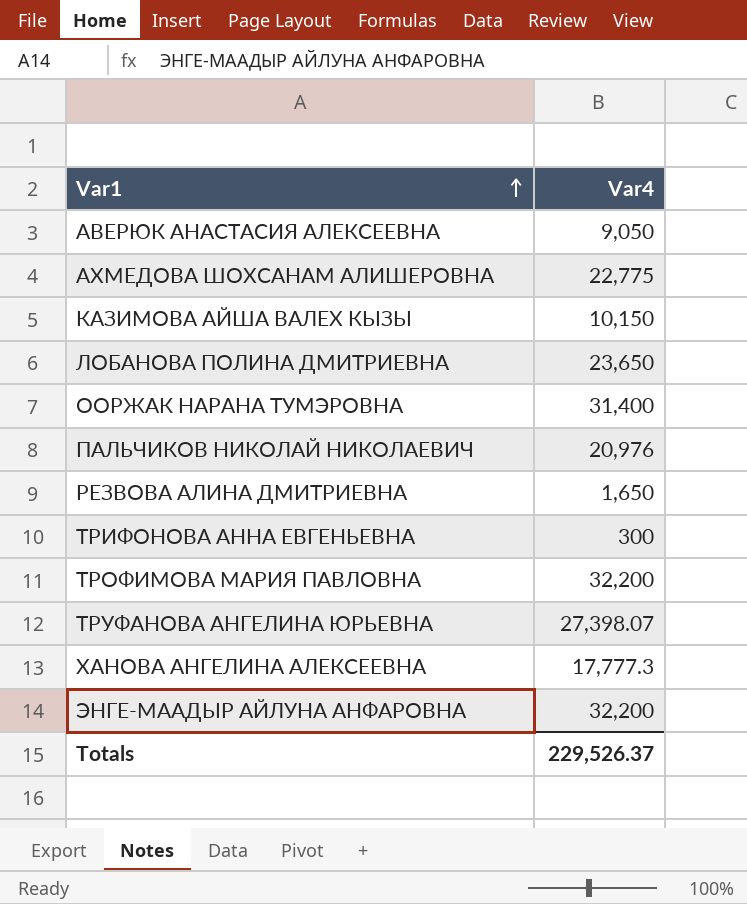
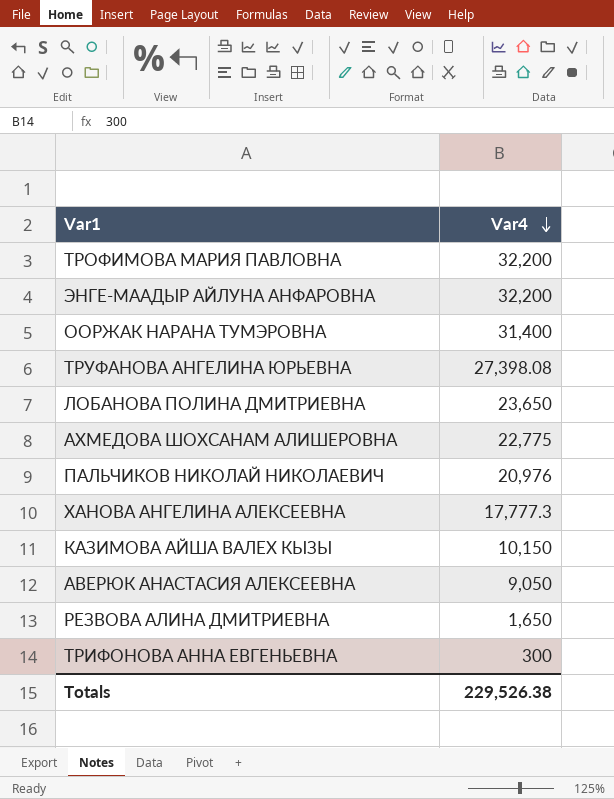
row order: Var1 ascending -> Var4 descending
ТРУФАНОВА АНГЕЛИНА ЮРЬЕВНА | Var4: 27,398.07 -> 27,398.08
Totals | Var4: 229,526.37 -> 229,526.38

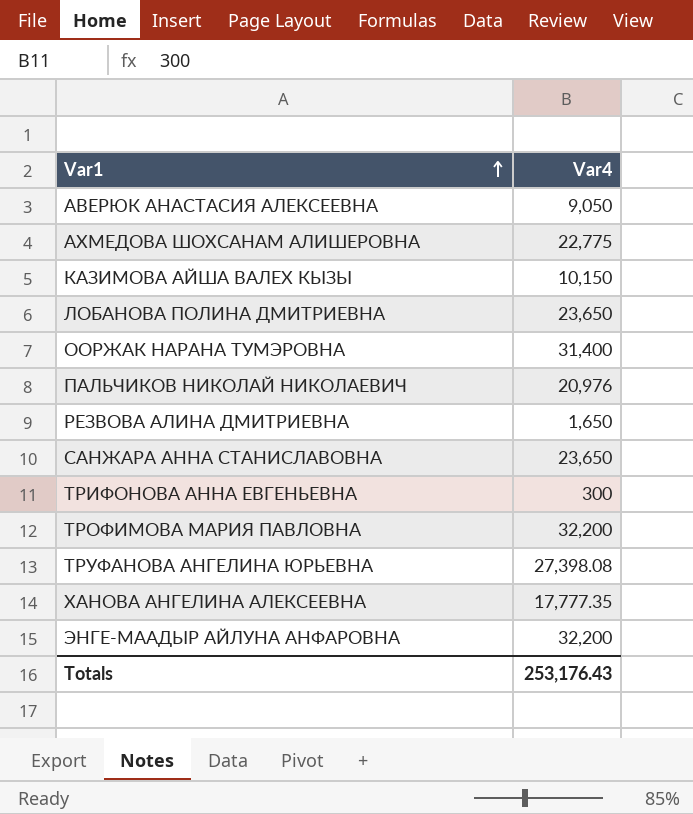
row order: Var4 descending -> Var1 ascending
row САНЖАРА АННА СТАНИСЛАВОВНА: none -> 23,650
ХАНОВА АНГЕЛИНА АЛЕКСЕЕВНА | Var4: 17,777.3 -> 17,777.35
Totals | Var4: 229,526.38 -> 253,176.43

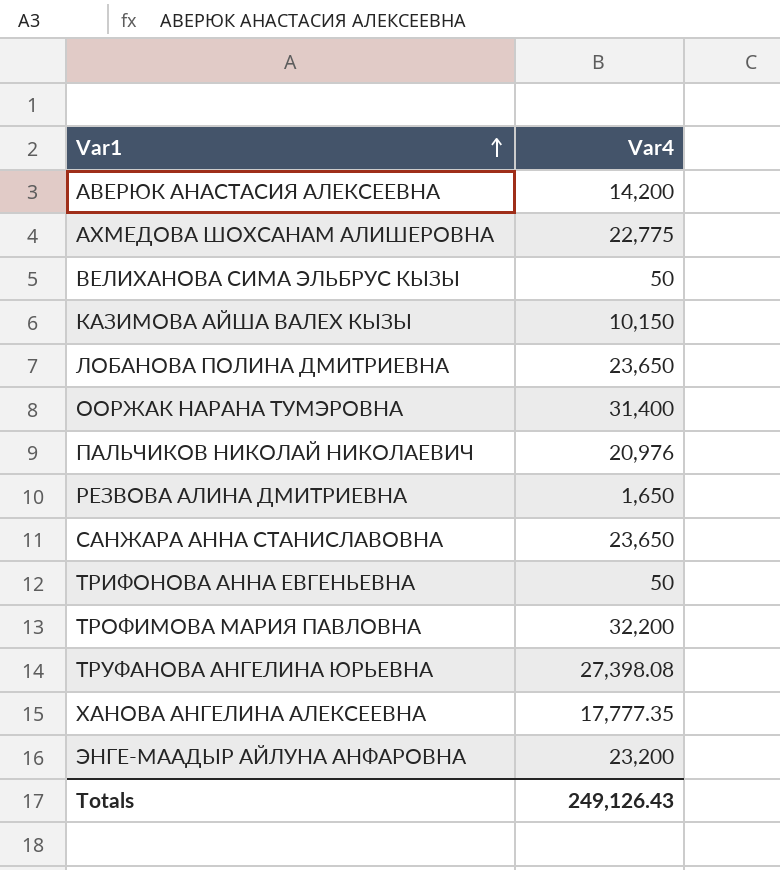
АВЕРЮК АНАСТАСИЯ АЛЕКСЕЕВНА | Var4: 9,050 -> 14,200
row ВЕЛИХАНОВА СИМА ЭЛЬБРУС КЫЗЫ: none -> 50
ТРИФОНОВА АННА ЕВГЕНЬЕВНА | Var4: 300 -> 50
ЭНГЕ-МААДЫР АЙЛУНА АНФАРОВНА | Var4: 32,200 -> 23,200
Totals | Var4: 253,176.43 -> 249,126.43

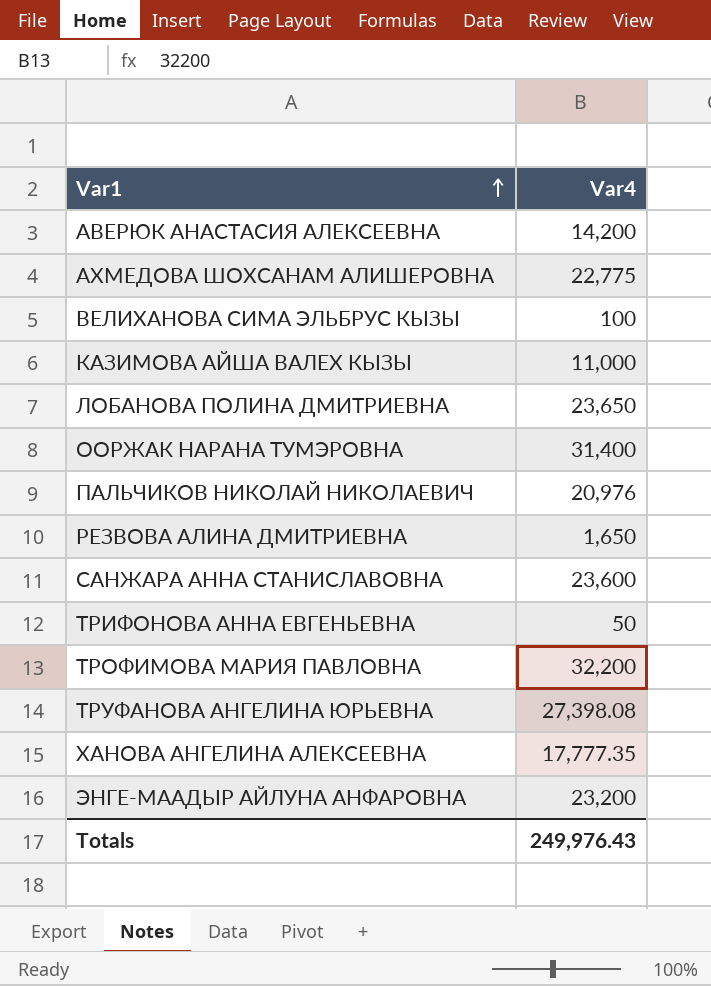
ВЕЛИХАНОВА СИМА ЭЛЬБРУС КЫЗЫ | Var4: 50 -> 100
КАЗИМОВА АЙША ВАЛЕХ КЫЗЫ | Var4: 10,150 -> 11,000
САНЖАРА АННА СТАНИСЛАВОВНА | Var4: 23,650 -> 23,600
Totals | Var4: 249,126.43 -> 249,976.43

